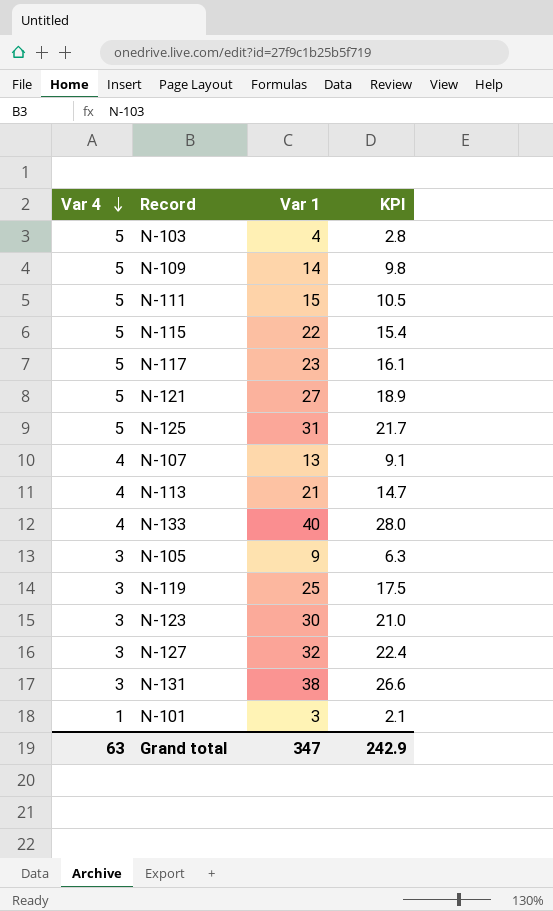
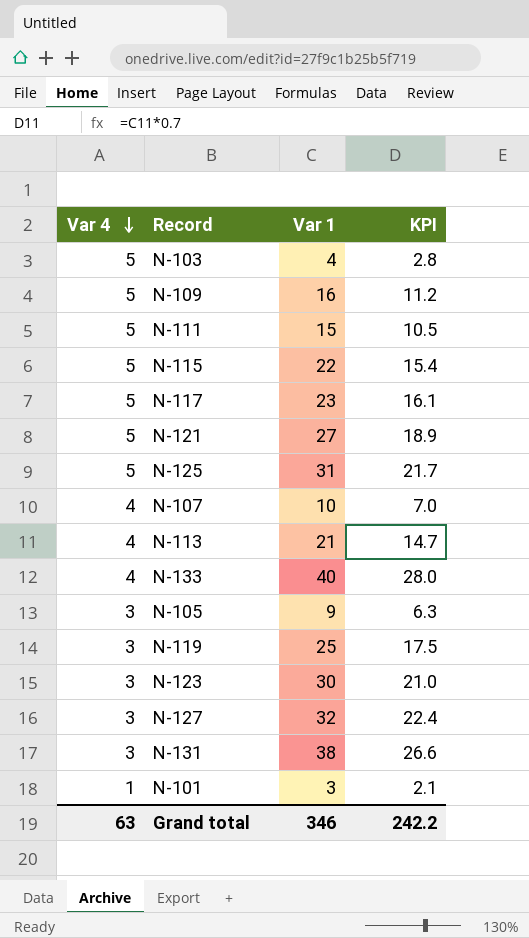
N-109 | Var 1: 14 -> 16
N-109 | KPI: 9.8 -> 11.2
N-107 | Var 1: 13 -> 10
N-107 | KPI: 9.1 -> 7.0
Grand total | Var 1: 347 -> 346
Grand total | KPI: 242.9 -> 242.2

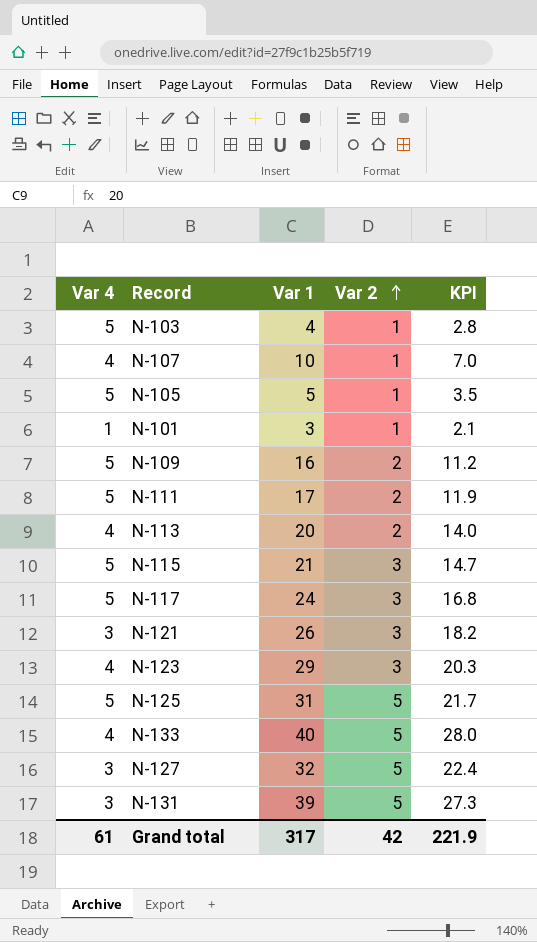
row order: Var 4 descending -> Var 2 ascending
column Var 2 | position: none -> 4
row N-119: 3 | 25 | 17.5 -> none
N-105 | Var 4: 3 -> 5
N-105 | Var 1: 9 -> 5
N-105 | KPI: 6.3 -> 3.5
N-111 | Var 1: 15 -> 17
N-111 | KPI: 10.5 -> 11.9
N-113 | Var 1: 21 -> 20
N-113 | KPI: 14.7 -> 14.0
N-115 | Var 1: 22 -> 21
N-115 | KPI: 15.4 -> 14.7
N-117 | Var 1: 23 -> 24
N-117 | KPI: 16.1 -> 16.8
N-121 | Var 4: 5 -> 3
N-121 | Var 1: 27 -> 26
N-121 | KPI: 18.9 -> 18.2
N-123 | Var 4: 3 -> 4
N-123 | Var 1: 30 -> 29
N-123 | KPI: 21.0 -> 20.3
N-131 | Var 1: 38 -> 39
N-131 | KPI: 26.6 -> 27.3
Grand total | Var 4: 63 -> 61
Grand total | Var 1: 346 -> 317
Grand total | KPI: 242.2 -> 221.9

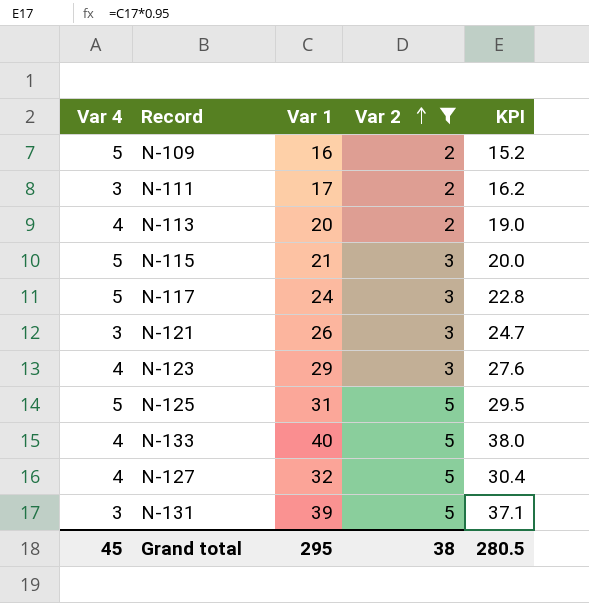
filter: none -> Var 2 != 1
column KPI | formula: [Var 1] * 0.7 -> [Var 1] * 0.95
N-111 | Var 4: 5 -> 3
N-127 | Var 4: 3 -> 4
Grand total | Var 4: 61 -> 45
Grand total | Var 1: 317 -> 295
Grand total | Var 2: 42 -> 38
Grand total | KPI: 221.9 -> 280.5

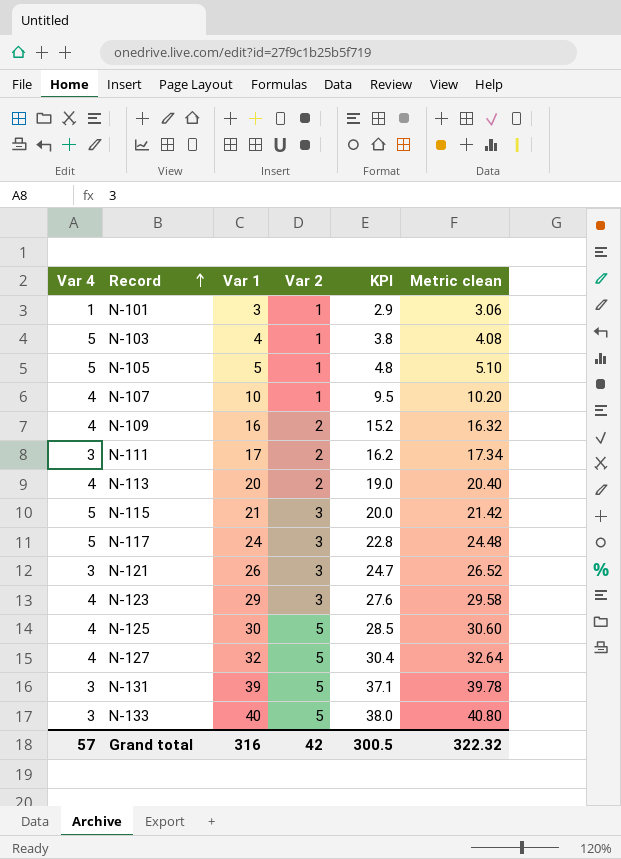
filter: Var 2 != 1 -> none
row order: Var 2 ascending -> Record ascending
column Metric clean | formula: none -> [Var 1] * 1.02
N-109 | Var 4: 5 -> 4
N-125 | Var 4: 5 -> 4
N-125 | Var 1: 31 -> 30
N-125 | KPI: 29.5 -> 28.5
N-133 | Var 4: 4 -> 3
Grand total | Var 4: 45 -> 57
Grand total | Var 1: 295 -> 316
Grand total | Var 2: 38 -> 42
Grand total | KPI: 280.5 -> 300.5

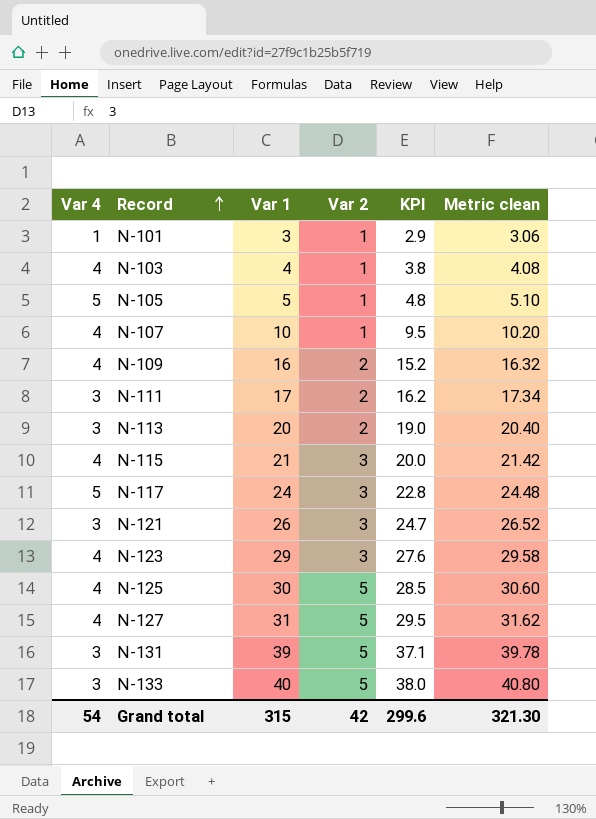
N-103 | Var 4: 5 -> 4
N-113 | Var 4: 4 -> 3
N-115 | Var 4: 5 -> 4
N-127 | Var 1: 32 -> 31
N-127 | KPI: 30.4 -> 29.5
N-127 | Metric clean: 32.64 -> 31.62
Grand total | Var 4: 57 -> 54
Grand total | Var 1: 316 -> 315
Grand total | KPI: 300.5 -> 299.6
Grand total | Metric clean: 322.32 -> 321.30

